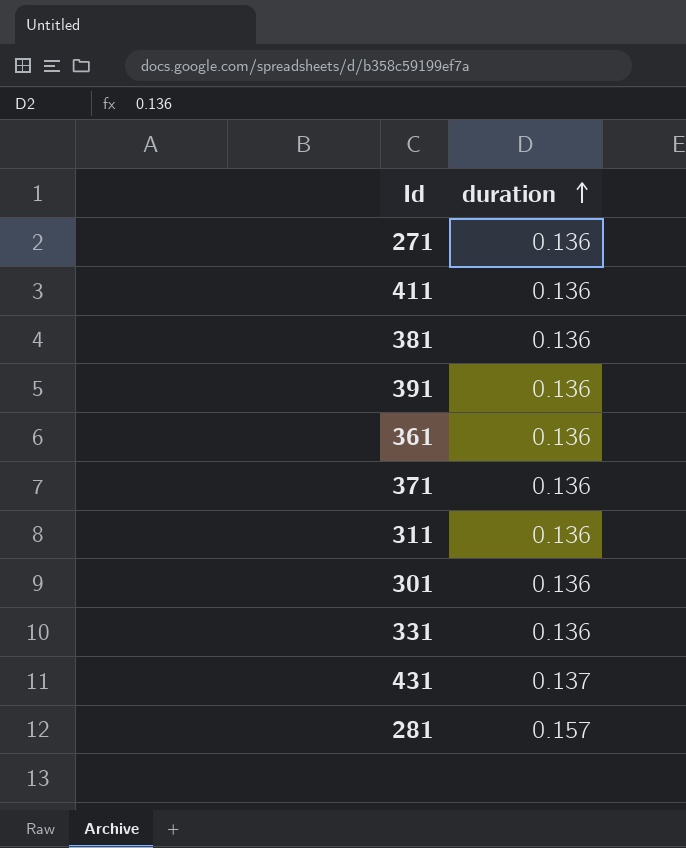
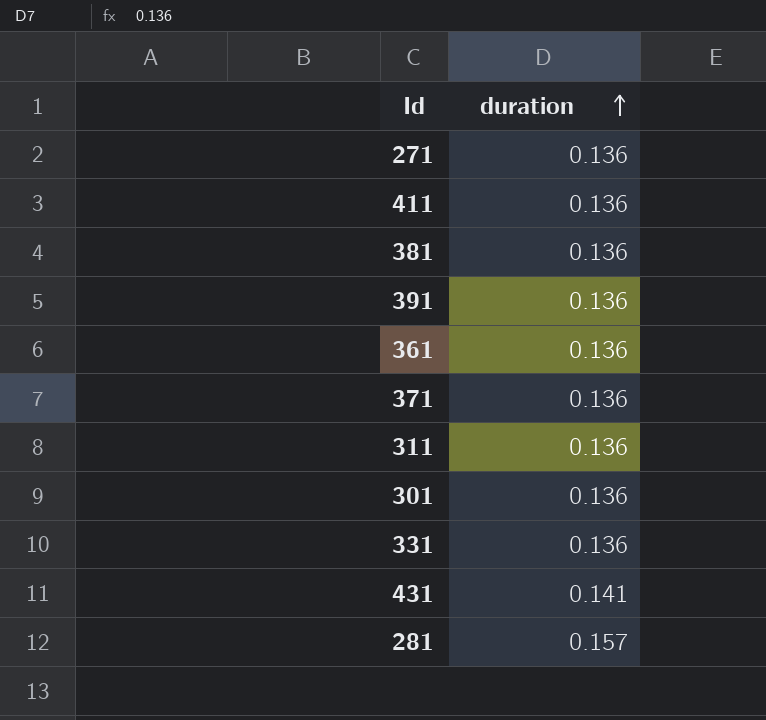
431 | duration: 0.137 -> 0.141

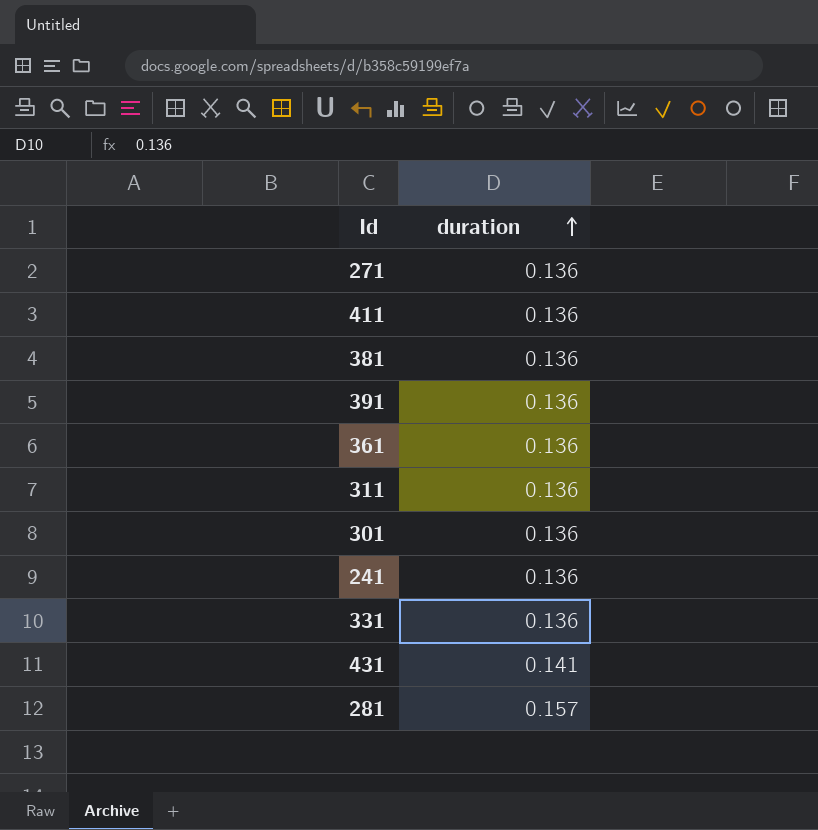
row 371: 0.136 -> none
row 241: none -> 0.136

